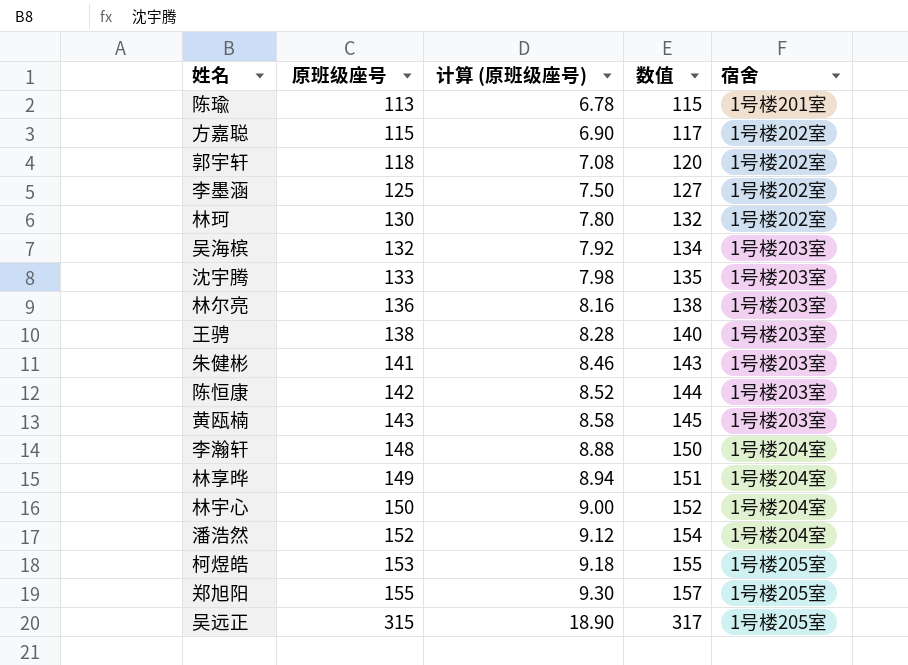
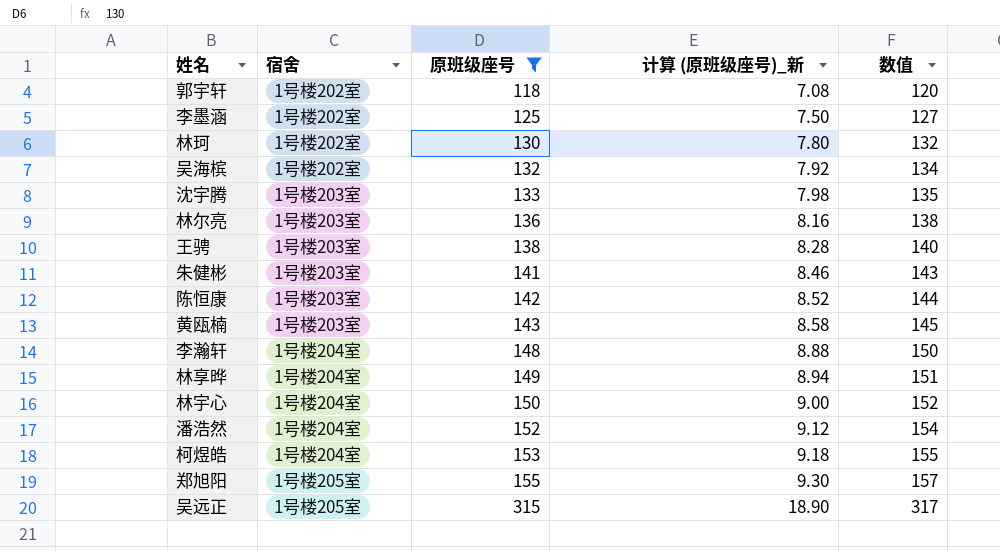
filter: none -> 原班级座号 >= 118
column 宿舍 | position: 5 -> 2
column name: 计算 (原班级座号) -> 计算 (原班级座号)_新
吴海槟 | 宿舍: 1号楼203室 -> 1号楼202室
柯煜皓 | 宿舍: 1号楼205室 -> 1号楼204室

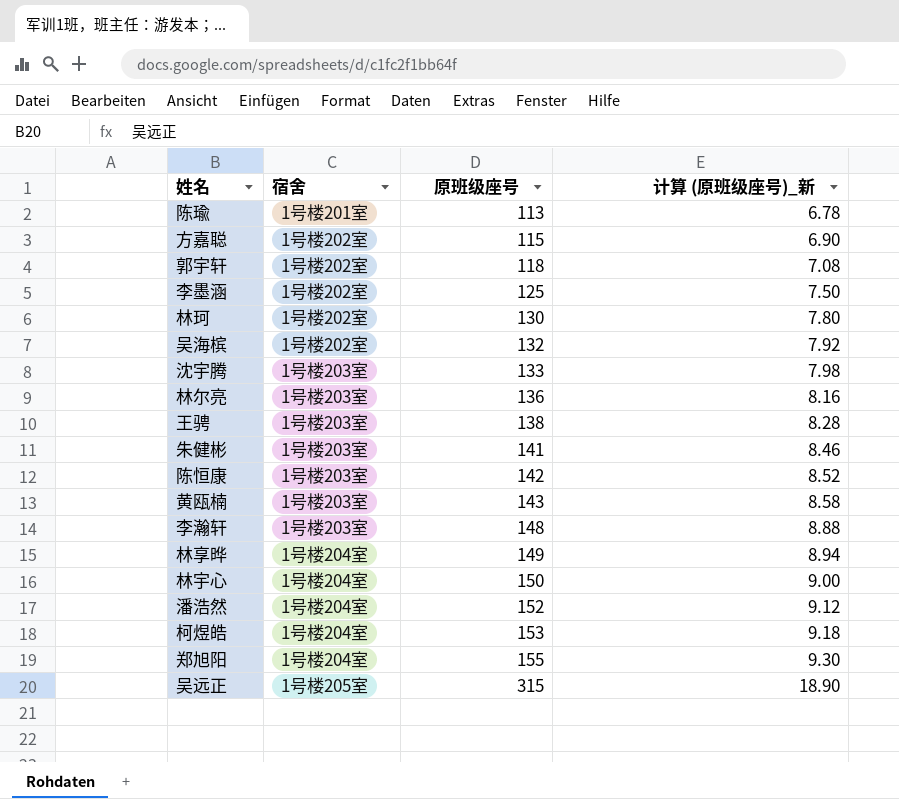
filter: 原班级座号 >= 118 -> none
column 数值 | formula: [原班级座号] + 2 -> none
李瀚轩 | 宿舍: 1号楼204室 -> 1号楼203室
郑旭阳 | 宿舍: 1号楼205室 -> 1号楼204室

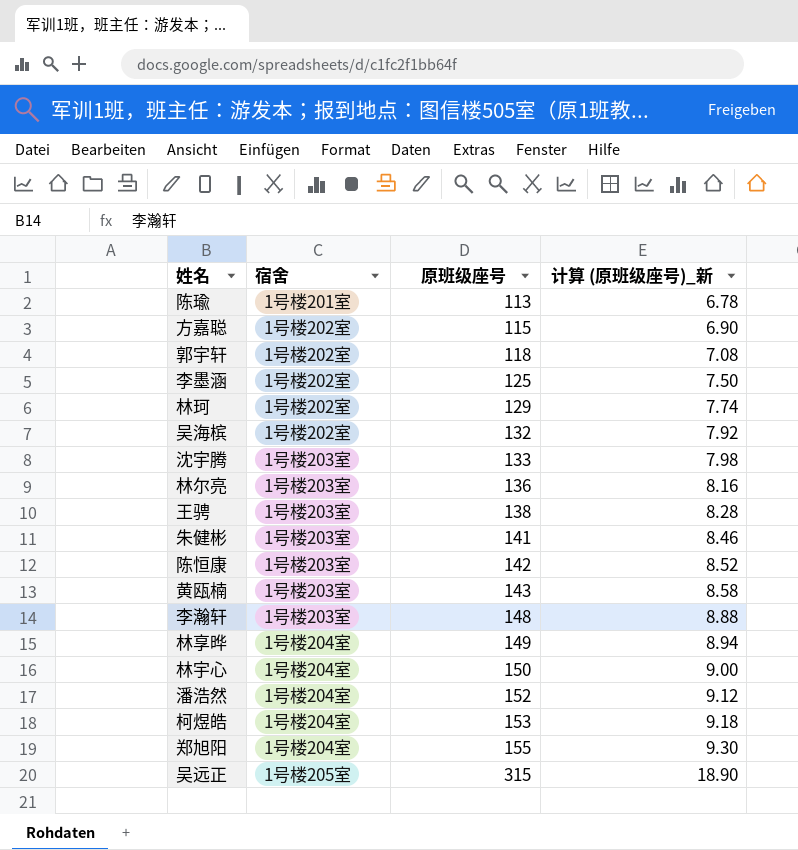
林珂 | 原班级座号: 130 -> 129
林珂 | 计算 (原班级座号)_新: 7.80 -> 7.74

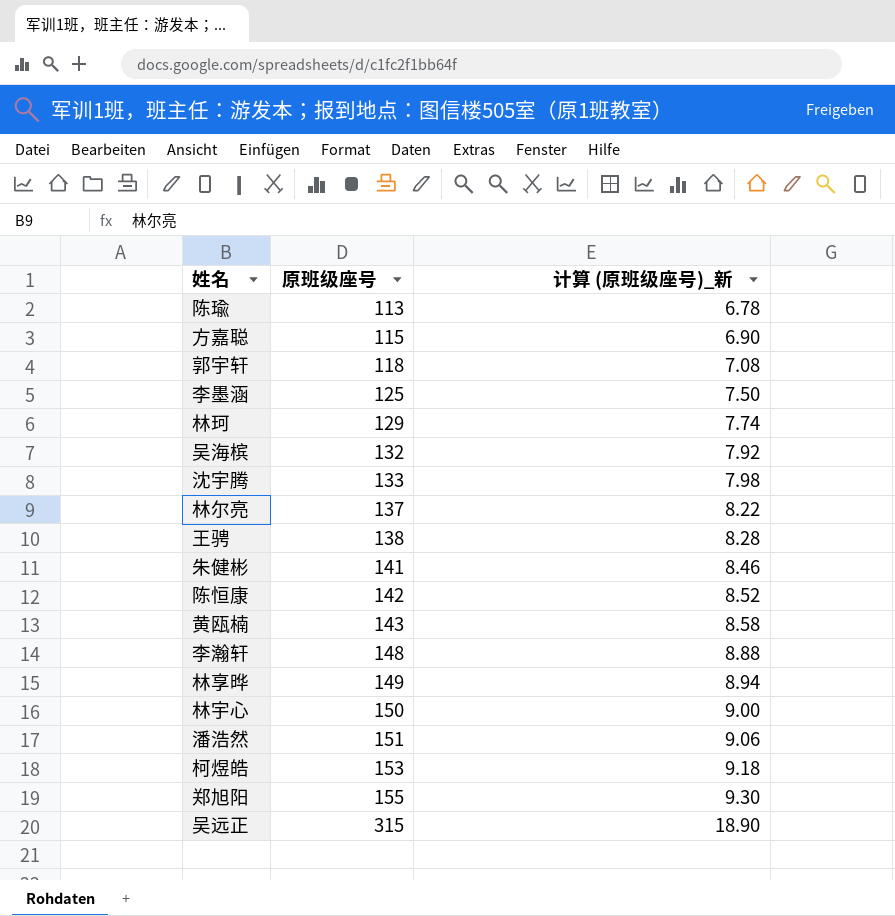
column 宿舍 | position: 2 -> none
林尔亮 | 原班级座号: 136 -> 137
林尔亮 | 计算 (原班级座号)_新: 8.16 -> 8.22
潘浩然 | 原班级座号: 152 -> 151
潘浩然 | 计算 (原班级座号)_新: 9.12 -> 9.06

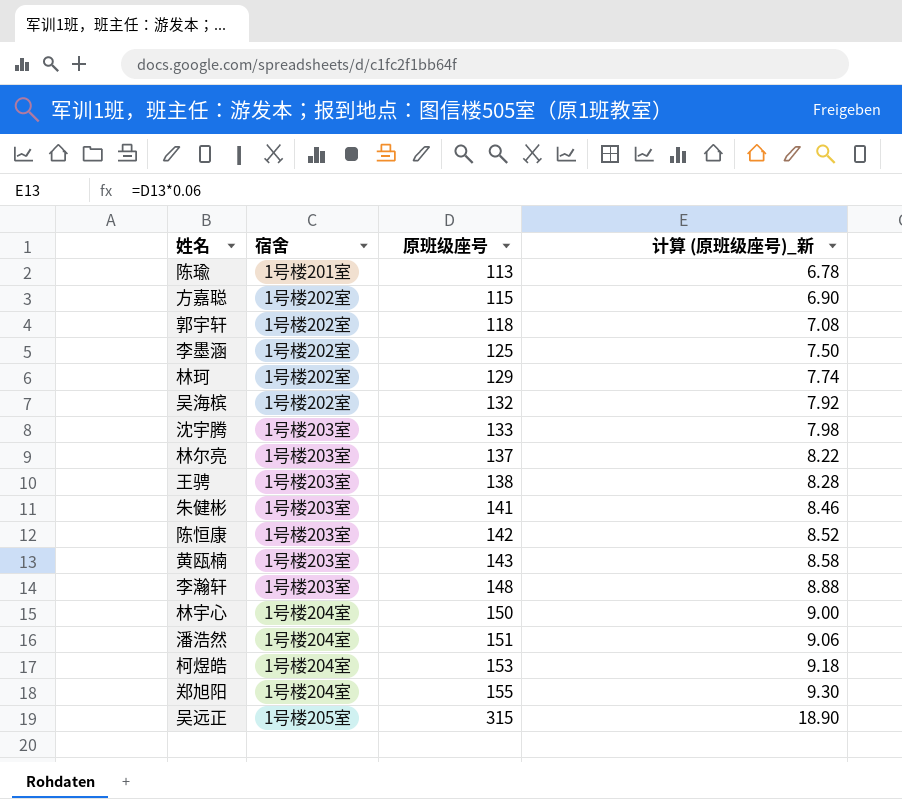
column 宿舍 | position: none -> 2
row 林享晔: 149 | 8.94 -> none

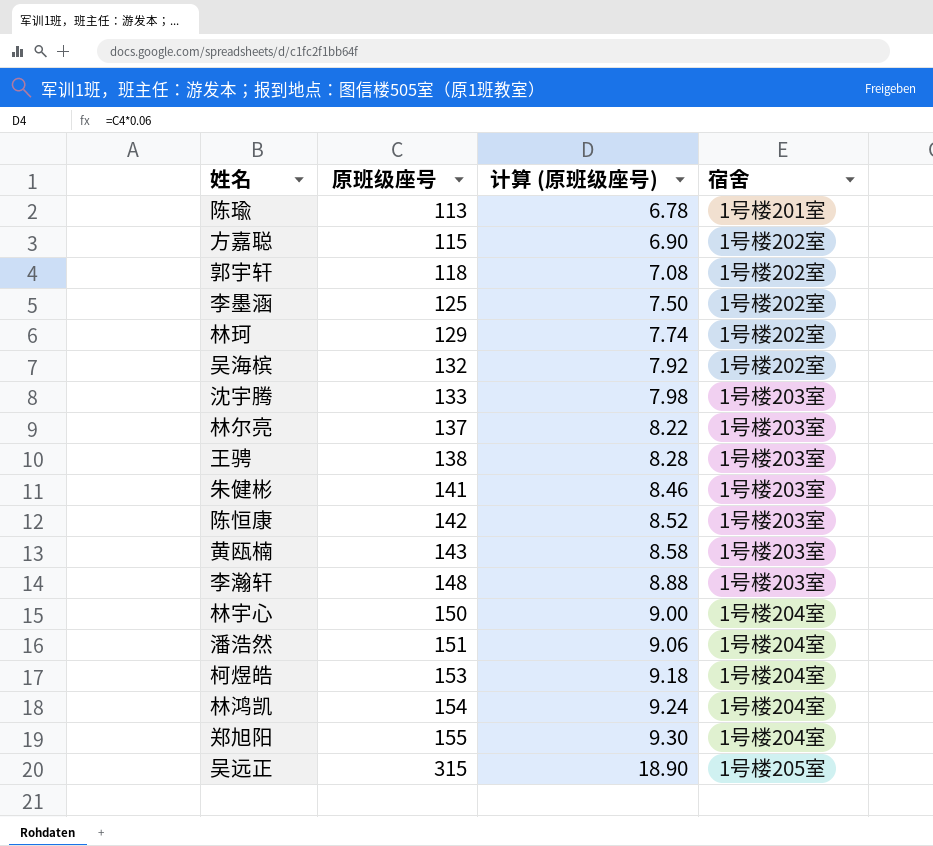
column name: 计算 (原班级座号)_新 -> 计算 (原班级座号)
column 宿舍 | position: 2 -> 4
row 林鸿凯: none -> 154 | 9.24 | 1号楼204室

